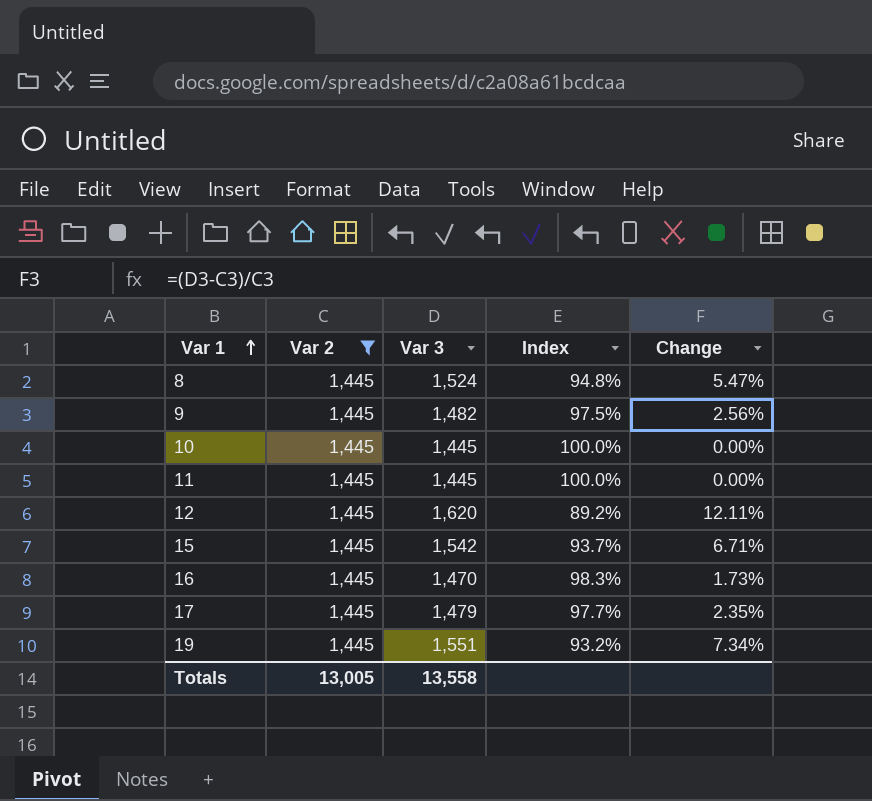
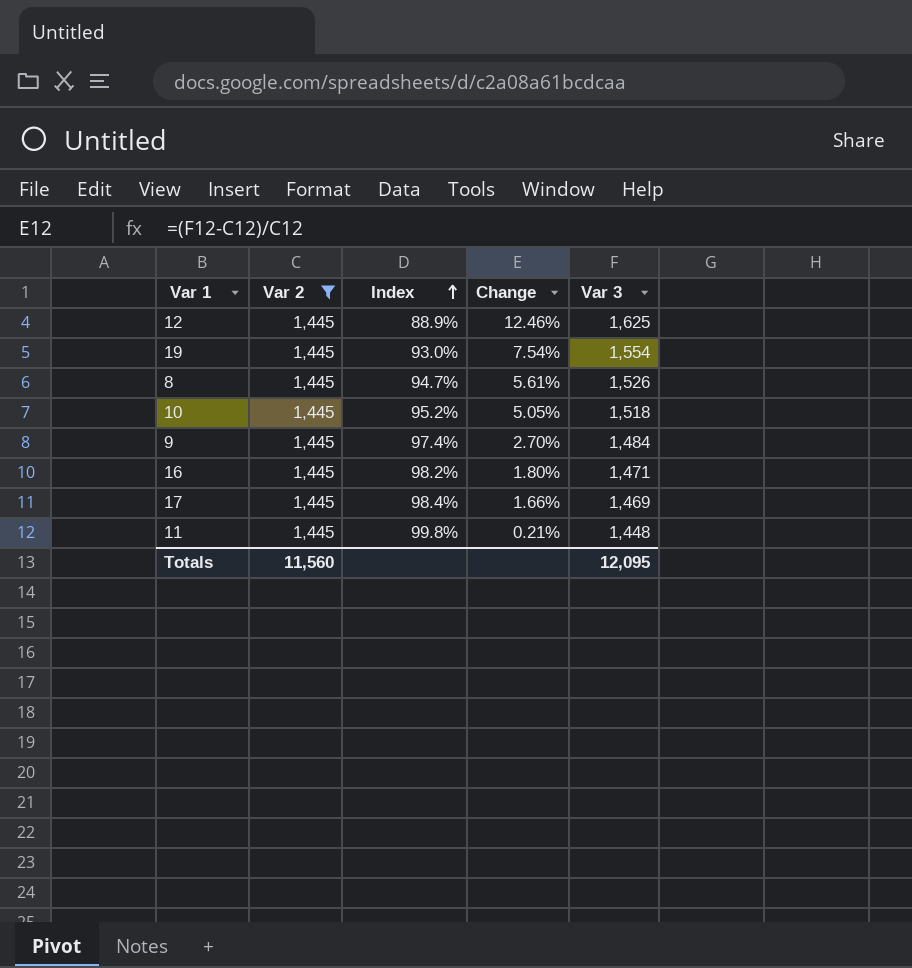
row order: Var 1 ascending -> Index ascending
column Var 3 | position: 3 -> 5
row 15: 1,445 | 1,542 | 93.7% | 6.71% -> none
12 | Index: 89.2% -> 88.9%
12 | Change: 12.11% -> 12.46%
12 | Var 3: 1,620 -> 1,625
19 | Index: 93.2% -> 93.0%
19 | Change: 7.34% -> 7.54%
19 | Var 3: 1,551 -> 1,554
8 | Index: 94.8% -> 94.7%
8 | Change: 5.47% -> 5.61%
8 | Var 3: 1,524 -> 1,526
10 | Index: 100.0% -> 95.2%
10 | Change: 0.00% -> 5.05%
10 | Var 3: 1,445 -> 1,518
9 | Index: 97.5% -> 97.4%
9 | Change: 2.56% -> 2.70%
9 | Var 3: 1,482 -> 1,484
16 | Index: 98.3% -> 98.2%
16 | Change: 1.73% -> 1.80%
16 | Var 3: 1,470 -> 1,471
17 | Index: 97.7% -> 98.4%
17 | Change: 2.35% -> 1.66%
17 | Var 3: 1,479 -> 1,469
11 | Index: 100.0% -> 99.8%
11 | Change: 0.00% -> 0.21%
11 | Var 3: 1,445 -> 1,448
Totals | Var 2: 13,005 -> 11,560
Totals | Var 3: 13,558 -> 12,095

